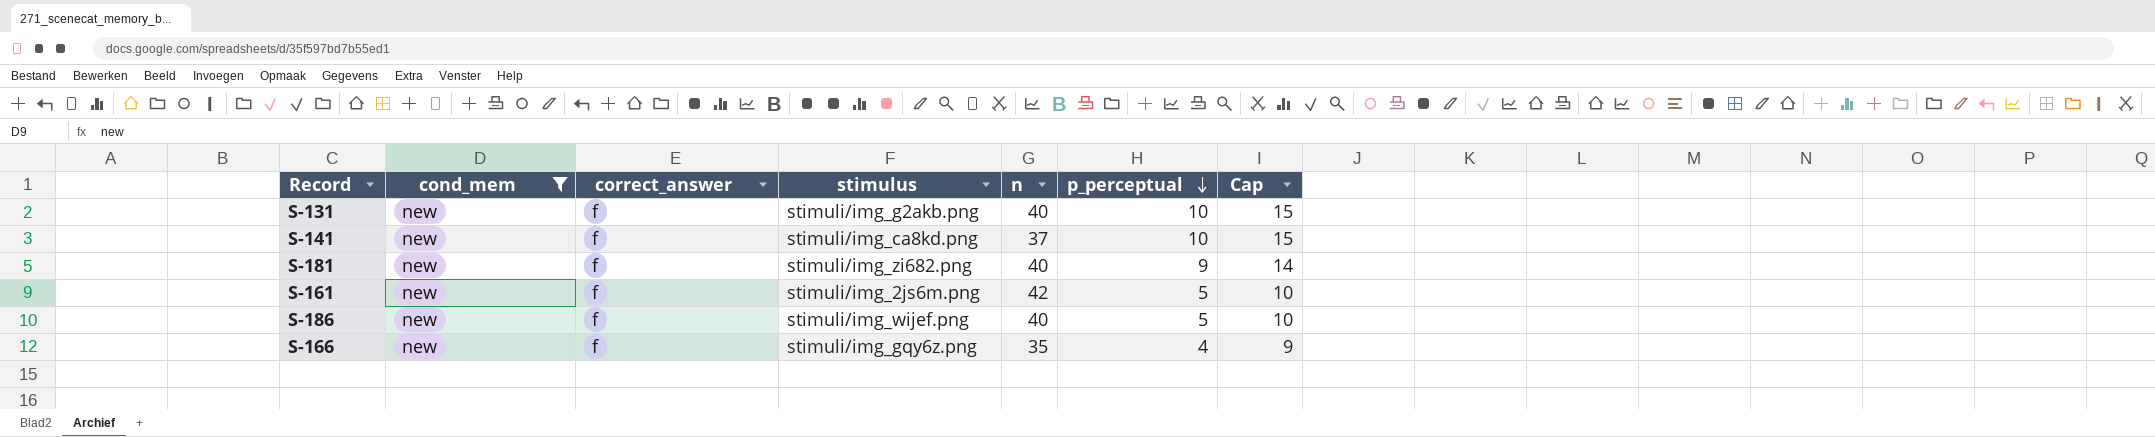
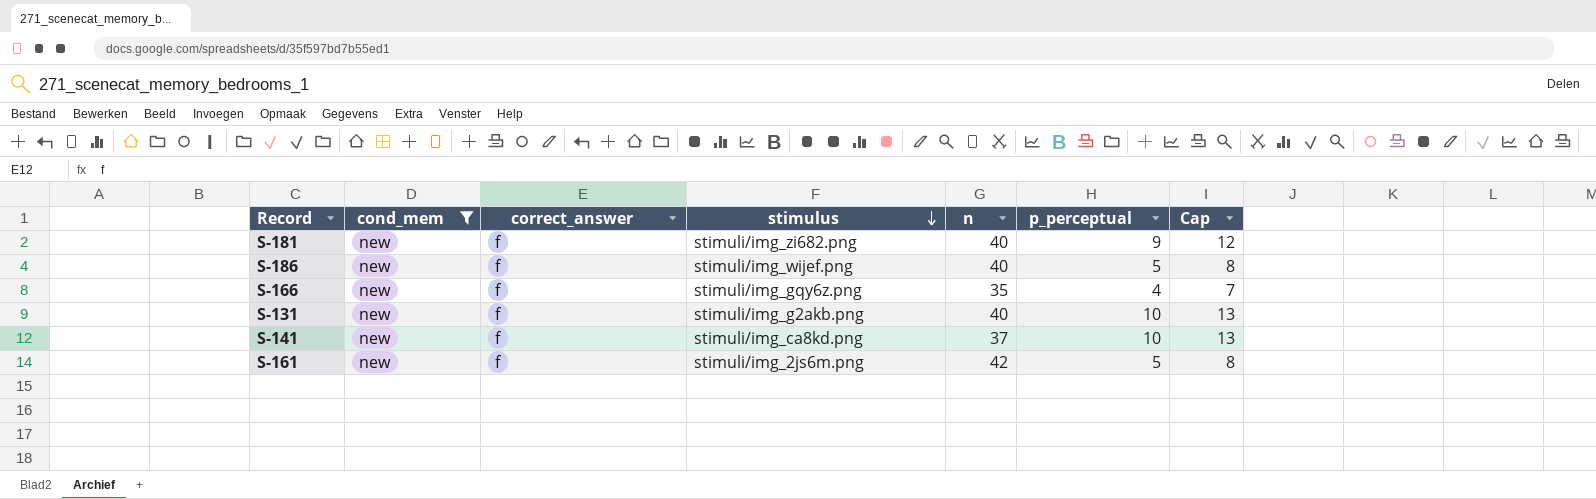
row order: p_perceptual descending -> stimulus descending
column Cap | formula: [p_perceptual] + 5 -> [p_perceptual] + 3

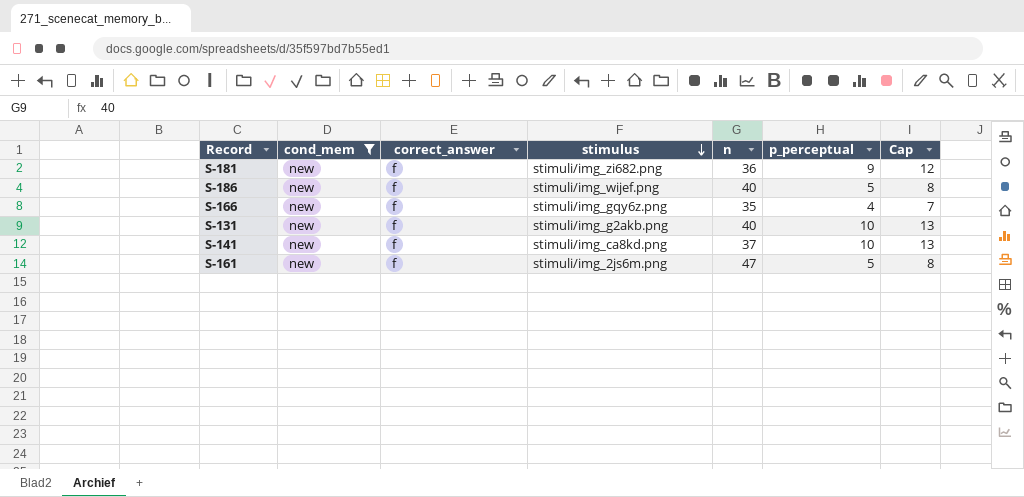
S-181 | n: 40 -> 36
S-161 | n: 42 -> 47

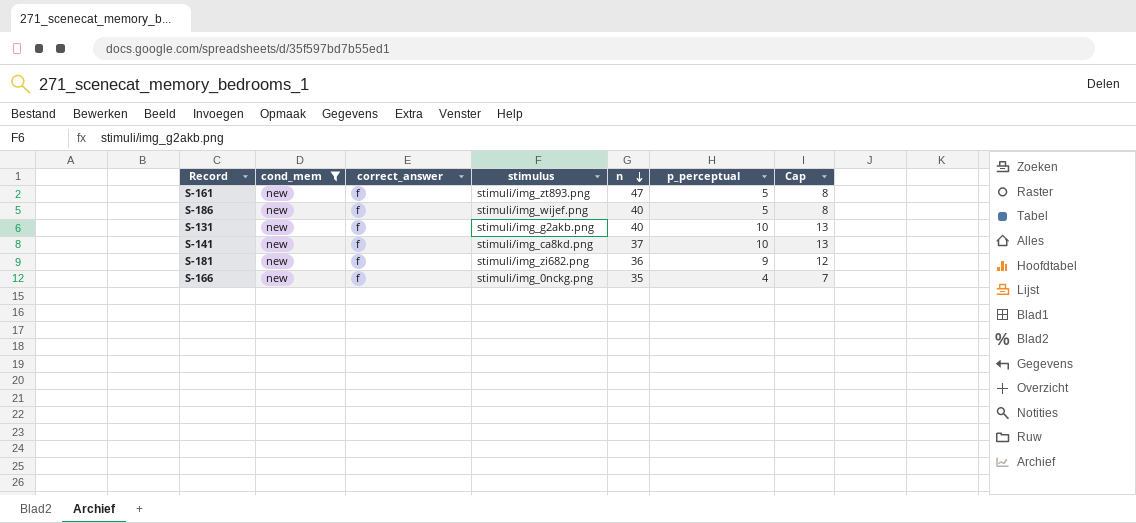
row order: stimulus descending -> n descending
S-161 | stimulus: stimuli/img_2js6m.png -> stimuli/img_zt893.png
S-166 | stimulus: stimuli/img_gqy6z.png -> stimuli/img_0nckg.png

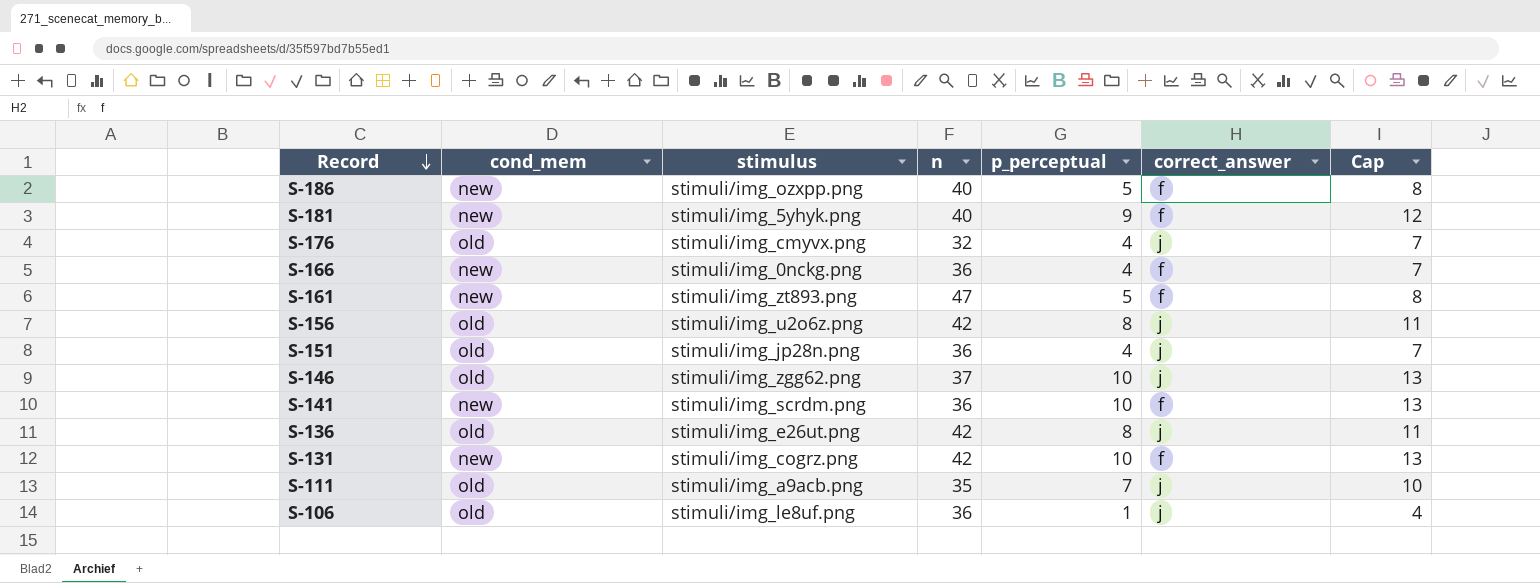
filter: cond_mem = new -> none
row order: n descending -> Record descending
column correct_answer | position: 3 -> 6
S-186 | stimulus: stimuli/img_wijef.png -> stimuli/img_ozxpp.png
S-181 | stimulus: stimuli/img_zi682.png -> stimuli/img_5yhyk.png
S-181 | n: 36 -> 40
S-166 | n: 35 -> 36
S-141 | stimulus: stimuli/img_ca8kd.png -> stimuli/img_scrdm.png
S-141 | n: 37 -> 36
S-131 | stimulus: stimuli/img_g2akb.png -> stimuli/img_cogrz.png
S-131 | n: 40 -> 42

